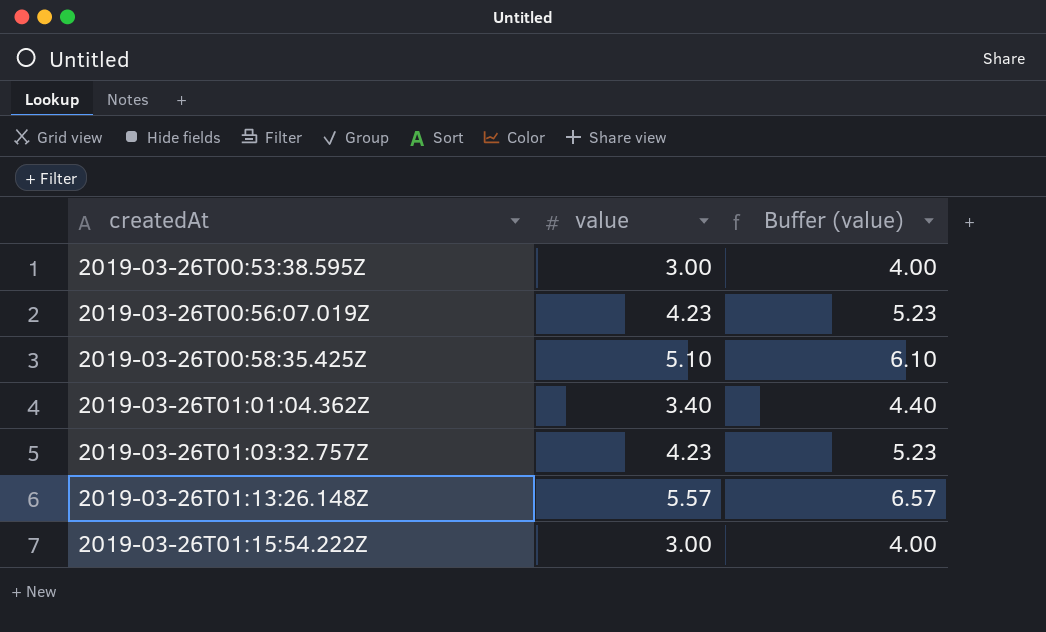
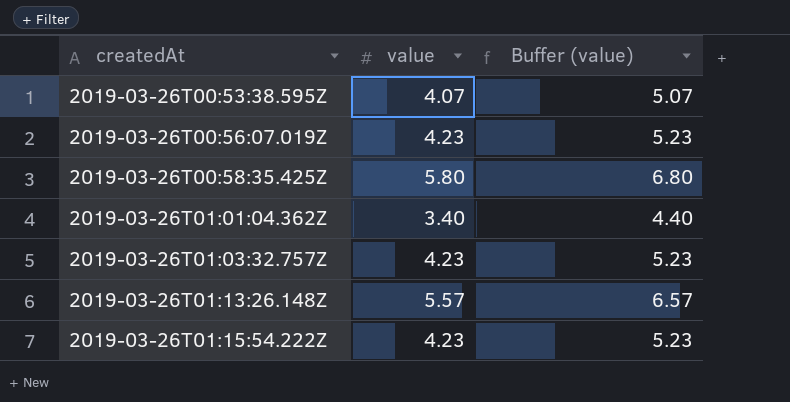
2019-03-26T00:53:38.595Z | value: 3.00 -> 4.07
2019-03-26T00:53:38.595Z | Buffer (value): 4.00 -> 5.07
2019-03-26T00:58:35.425Z | value: 5.10 -> 5.80
2019-03-26T00:58:35.425Z | Buffer (value): 6.10 -> 6.80
2019-03-26T01:15:54.222Z | value: 3.00 -> 4.23
2019-03-26T01:15:54.222Z | Buffer (value): 4.00 -> 5.23

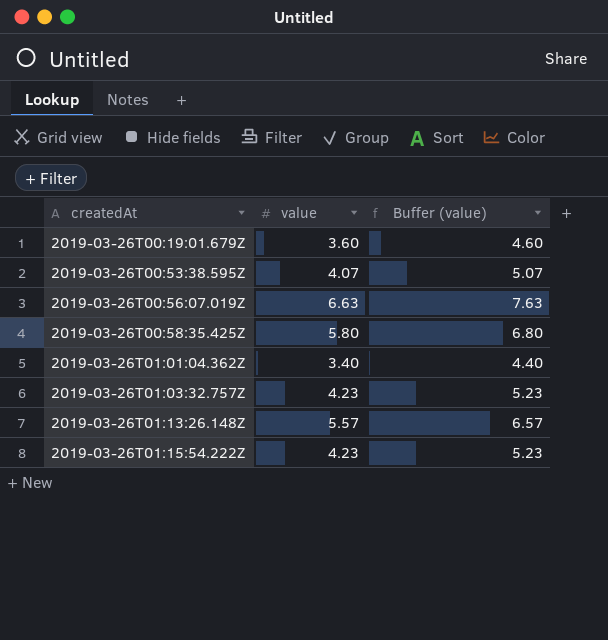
row 2019-03-26T00:19:01.679Z: none -> 3.60 | 4.60
2019-03-26T00:56:07.019Z | value: 4.23 -> 6.63
2019-03-26T00:56:07.019Z | Buffer (value): 5.23 -> 7.63

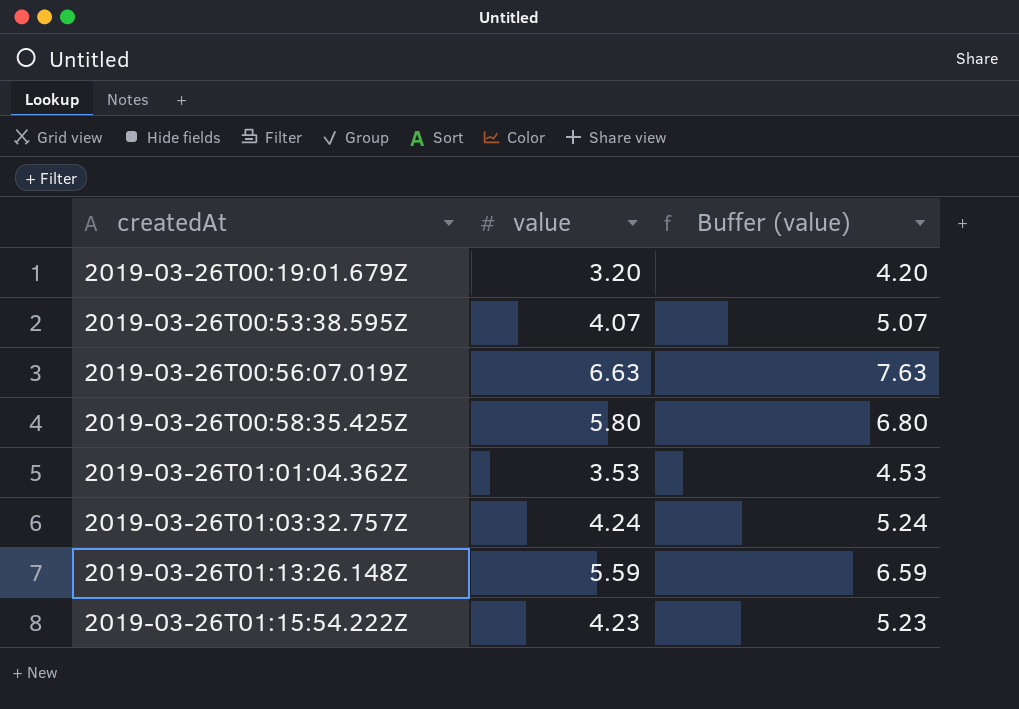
2019-03-26T00:19:01.679Z | value: 3.60 -> 3.20
2019-03-26T00:19:01.679Z | Buffer (value): 4.60 -> 4.20
2019-03-26T01:01:04.362Z | value: 3.40 -> 3.53
2019-03-26T01:01:04.362Z | Buffer (value): 4.40 -> 4.53
2019-03-26T01:03:32.757Z | value: 4.23 -> 4.24
2019-03-26T01:03:32.757Z | Buffer (value): 5.23 -> 5.24
2019-03-26T01:13:26.148Z | value: 5.57 -> 5.59
2019-03-26T01:13:26.148Z | Buffer (value): 6.57 -> 6.59

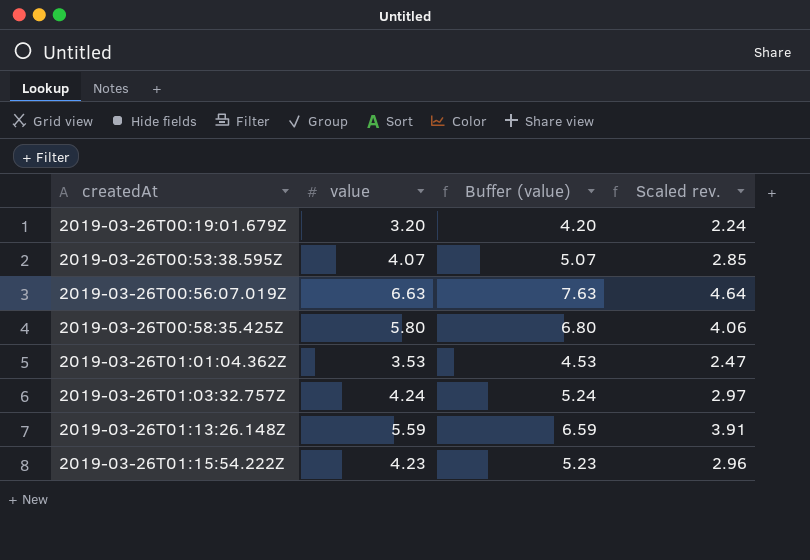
column Scaled rev. | formula: none -> [value] * 0.7

